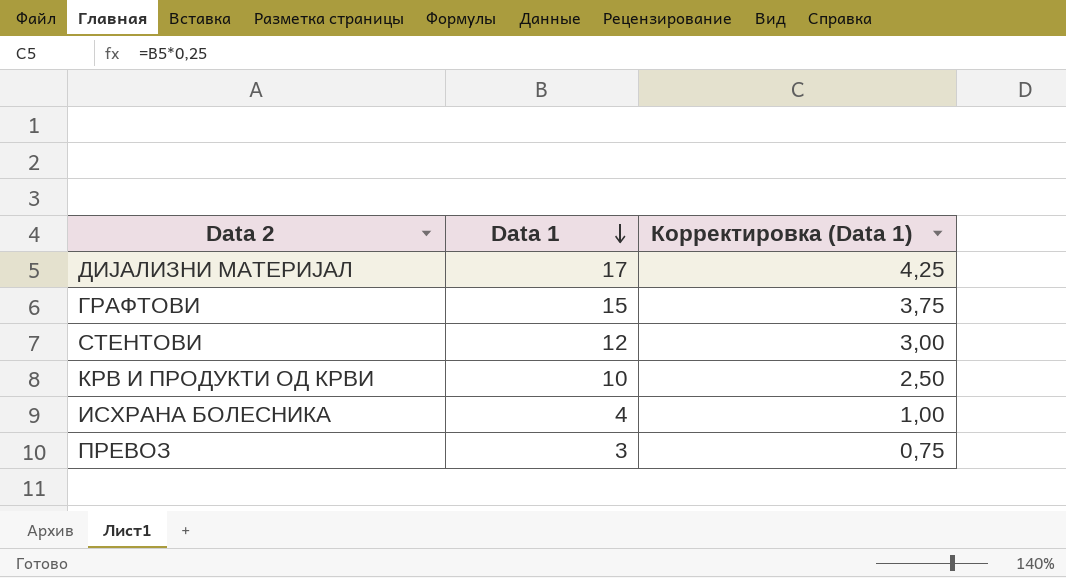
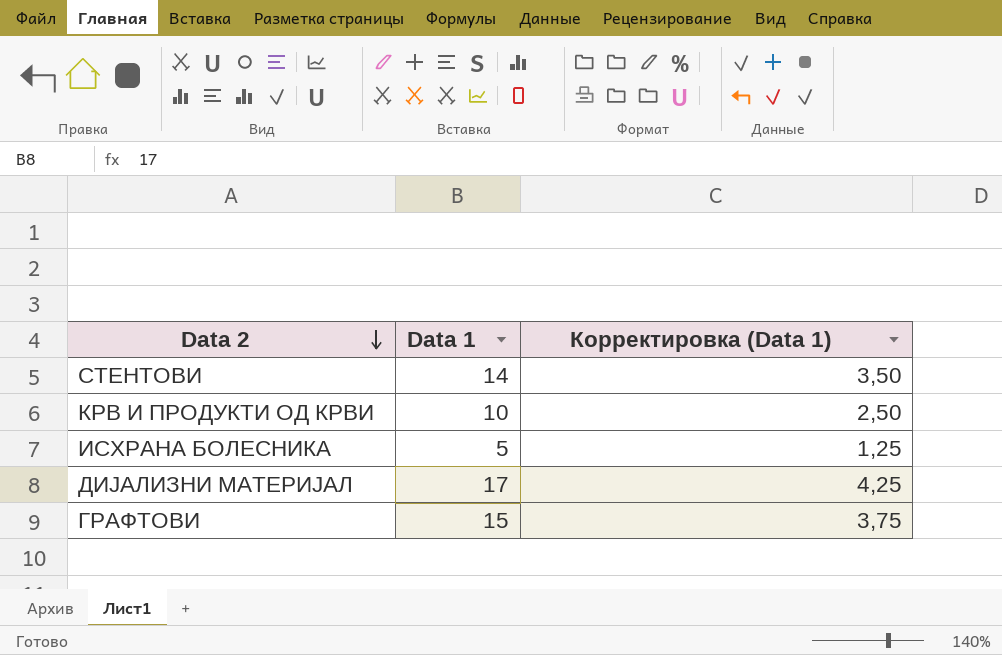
row order: Data 1 descending -> Data 2 descending
row ПРЕВОЗ: 3 | 0,75 -> none
СТЕНТОВИ | Data 1: 12 -> 14
СТЕНТОВИ | Корректировка (Data 1): 3,00 -> 3,50
ИСХРАНА БОЛЕСНИКА | Data 1: 4 -> 5
ИСХРАНА БОЛЕСНИКА | Корректировка (Data 1): 1,00 -> 1,25

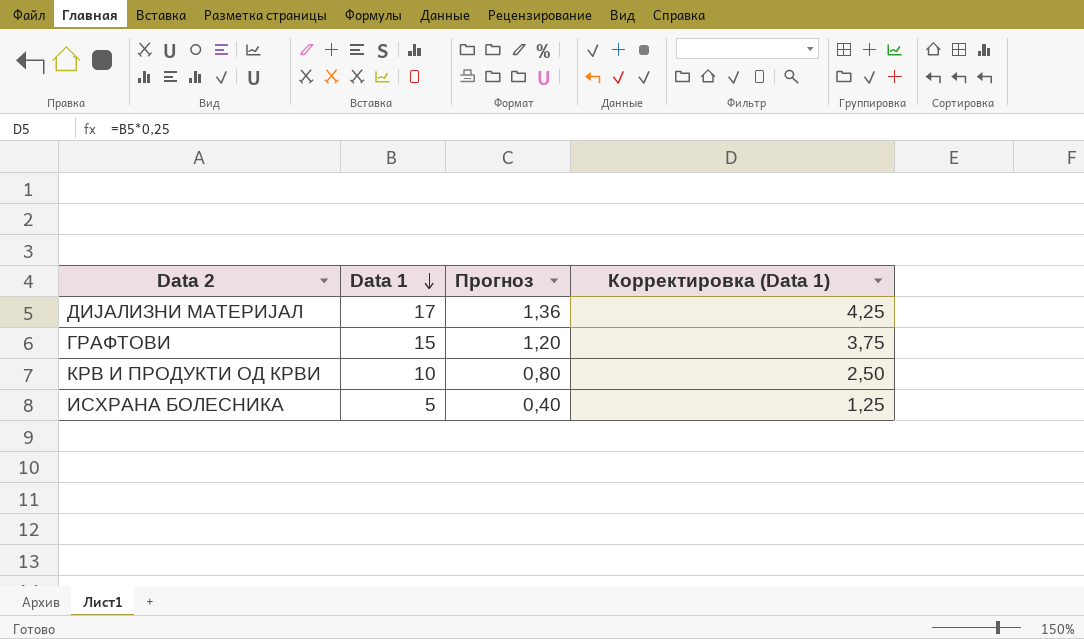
row order: Data 2 descending -> Data 1 descending
column Прогноз | formula: none -> [Data 1] * 0,08
row СТЕНТОВИ: 14 | 3,50 -> none

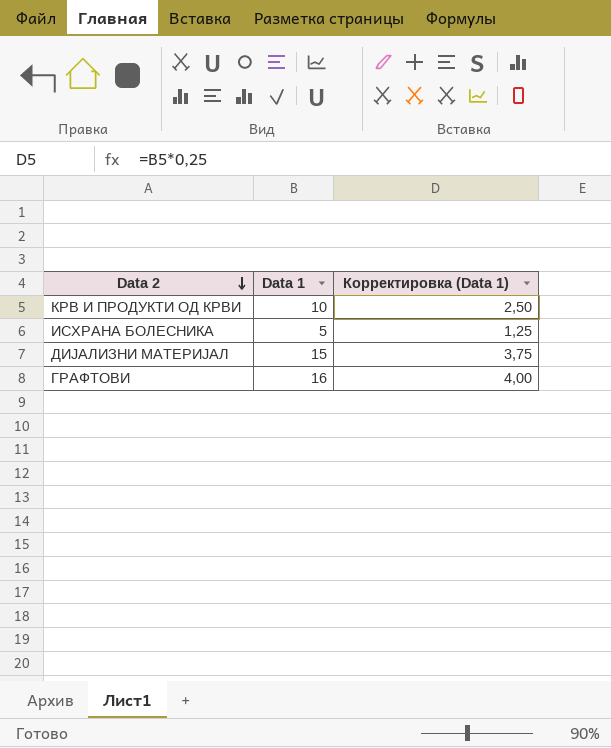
row order: Data 1 descending -> Data 2 descending
column Прогноз | formula: [Data 1] * 0,08 -> none
ДИЈАЛИЗНИ МАТЕРИЈАЛ | Data 1: 17 -> 15
ДИЈАЛИЗНИ МАТЕРИЈАЛ | Корректировка (Data 1): 4,25 -> 3,75
ГРАФТОВИ | Data 1: 15 -> 16
ГРАФТОВИ | Корректировка (Data 1): 3,75 -> 4,00

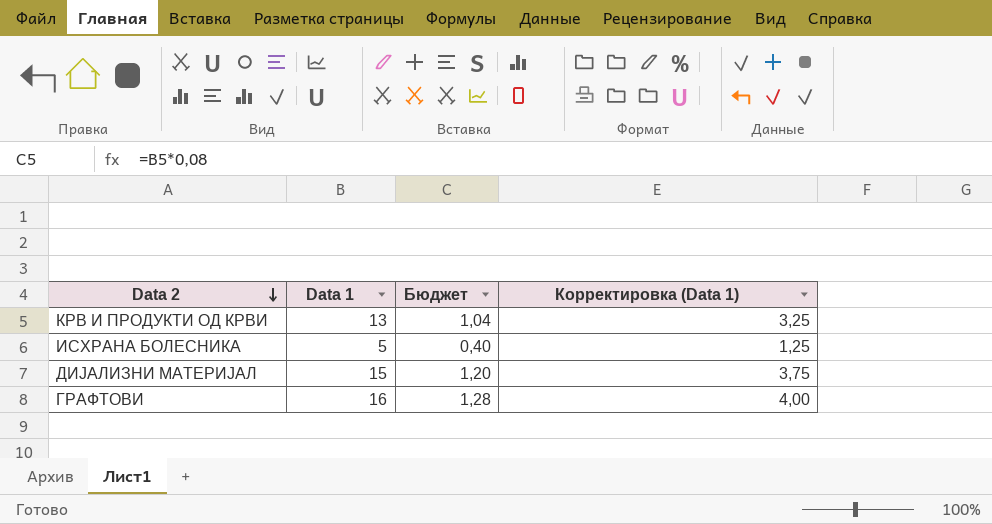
column Бюджет | formula: none -> [Data 1] * 0,08
КРВ И ПРОДУКТИ ОД КРВИ | Data 1: 10 -> 13
КРВ И ПРОДУКТИ ОД КРВИ | Корректировка (Data 1): 2,50 -> 3,25

